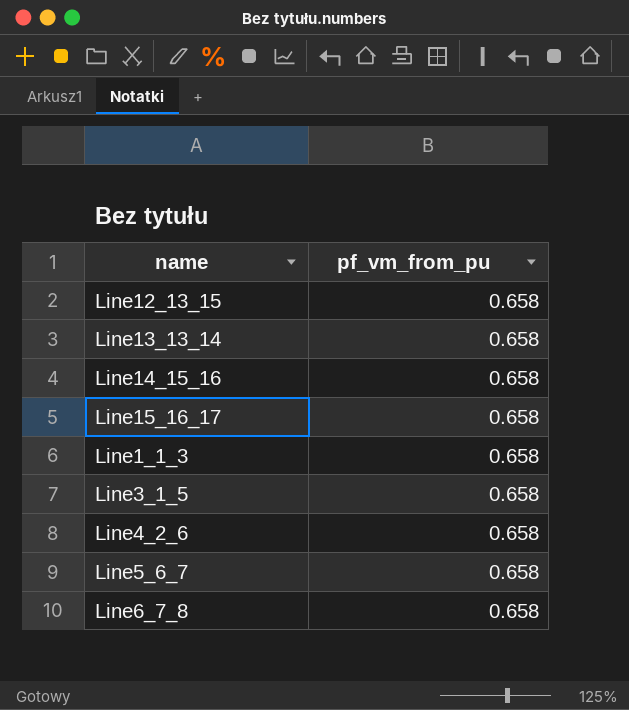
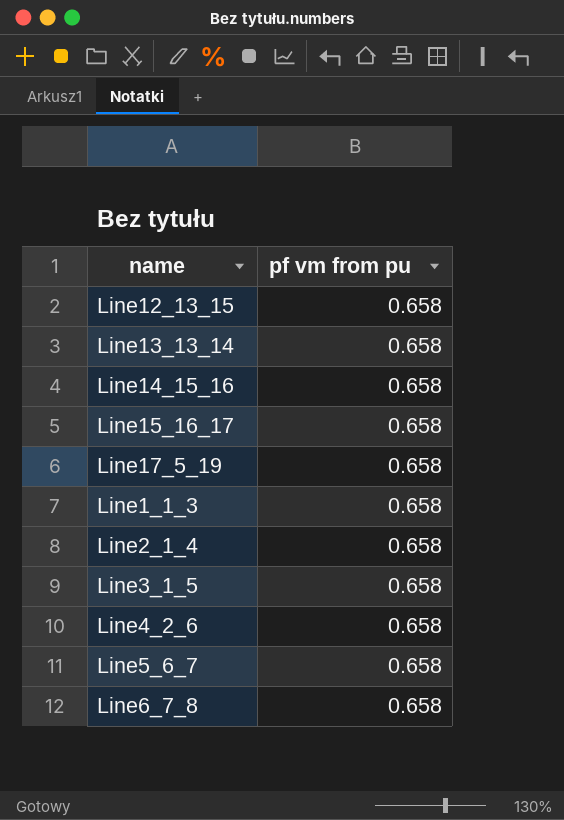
column name: pf_vm_from_pu -> pf vm from pu
row Line17_5_19: none -> 0.658
row Line2_1_4: none -> 0.658

